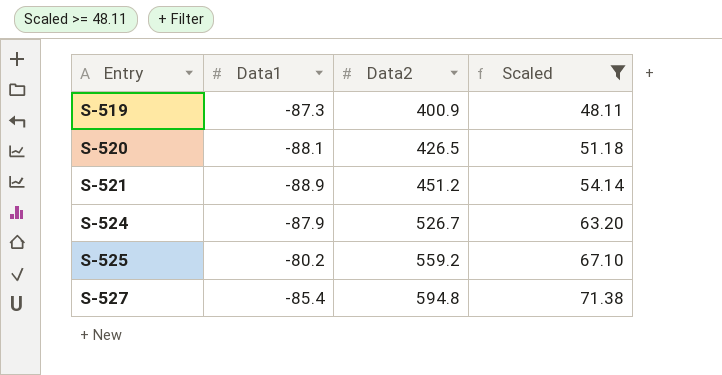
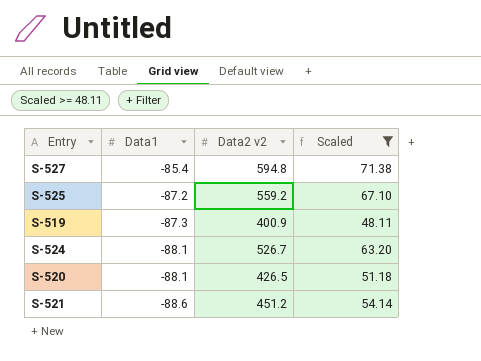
row order: Entry ascending -> Data1 descending
column name: Data2 -> Data2 v2
S-525 | Data1: -80.2 -> -87.2
S-524 | Data1: -87.9 -> -88.1
S-521 | Data1: -88.9 -> -88.6

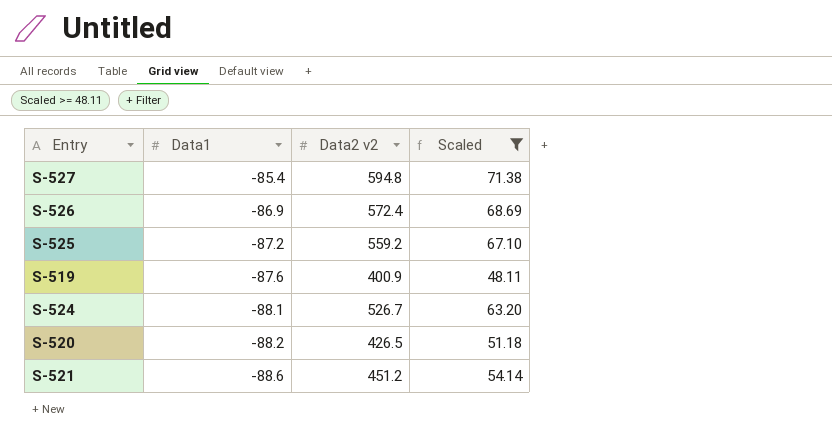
row S-526: none -> -86.9 | 572.4 | 68.69
S-519 | Data1: -87.3 -> -87.6
S-520 | Data1: -88.1 -> -88.2

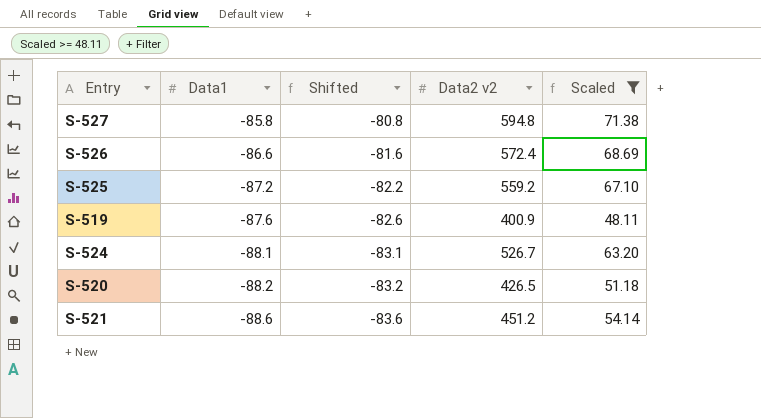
column Shifted | formula: none -> [Data1] + 5
S-527 | Data1: -85.4 -> -85.8
S-526 | Data1: -86.9 -> -86.6

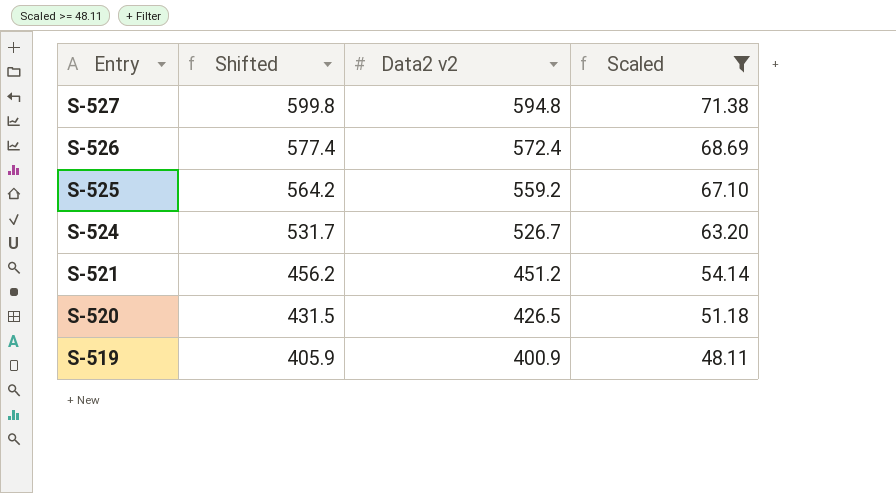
row order: Data1 descending -> Entry descending
column Data1 | position: 2 -> none
column Shifted | formula: [Data1] + 5 -> [Data2 v2] + 5

